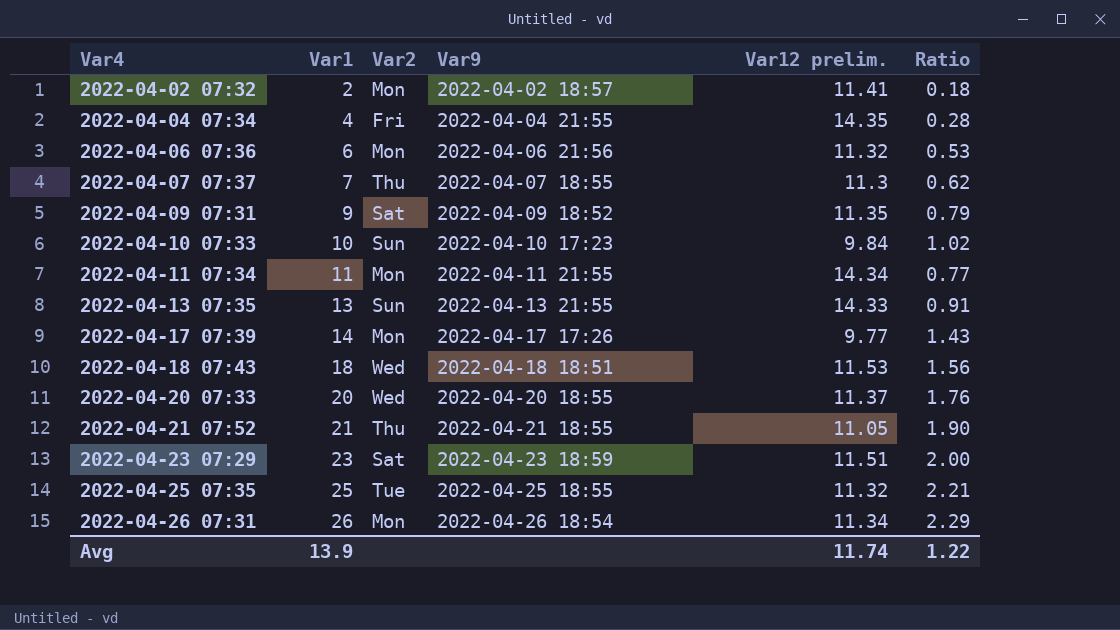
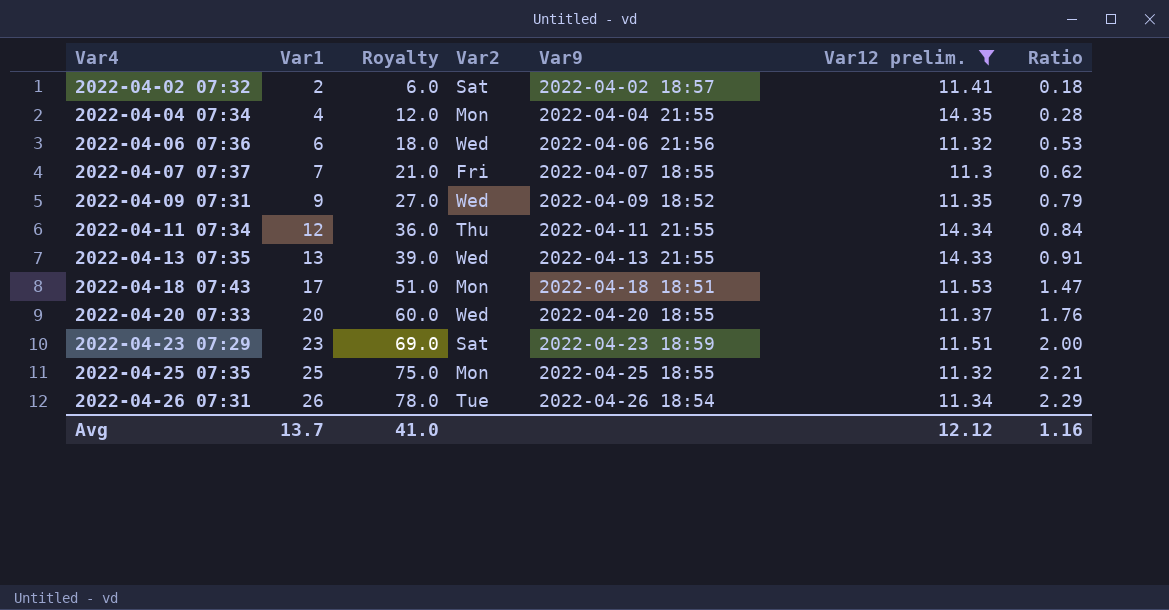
filter: none -> Var12 prelim. >= 11.3
column Royalty | formula: none -> [Var1] * 3
2022-04-02 07:32 | Var2: Mon -> Sat
2022-04-04 07:34 | Var2: Fri -> Mon
2022-04-06 07:36 | Var2: Mon -> Wed
2022-04-07 07:37 | Var2: Thu -> Fri
2022-04-09 07:31 | Var2: Sat -> Wed
2022-04-11 07:34 | Var1: 11 -> 12
2022-04-11 07:34 | Var2: Mon -> Thu
2022-04-11 07:34 | Ratio: 0.77 -> 0.84
2022-04-13 07:35 | Var2: Sun -> Wed
2022-04-18 07:43 | Var1: 18 -> 17
2022-04-18 07:43 | Var2: Wed -> Mon
2022-04-18 07:43 | Ratio: 1.56 -> 1.47
2022-04-25 07:35 | Var2: Tue -> Mon
2022-04-26 07:31 | Var2: Mon -> Tue
Avg | Var1: 13.9 -> 13.7
Avg | Var12 prelim.: 11.74 -> 12.12
Avg | Ratio: 1.22 -> 1.16

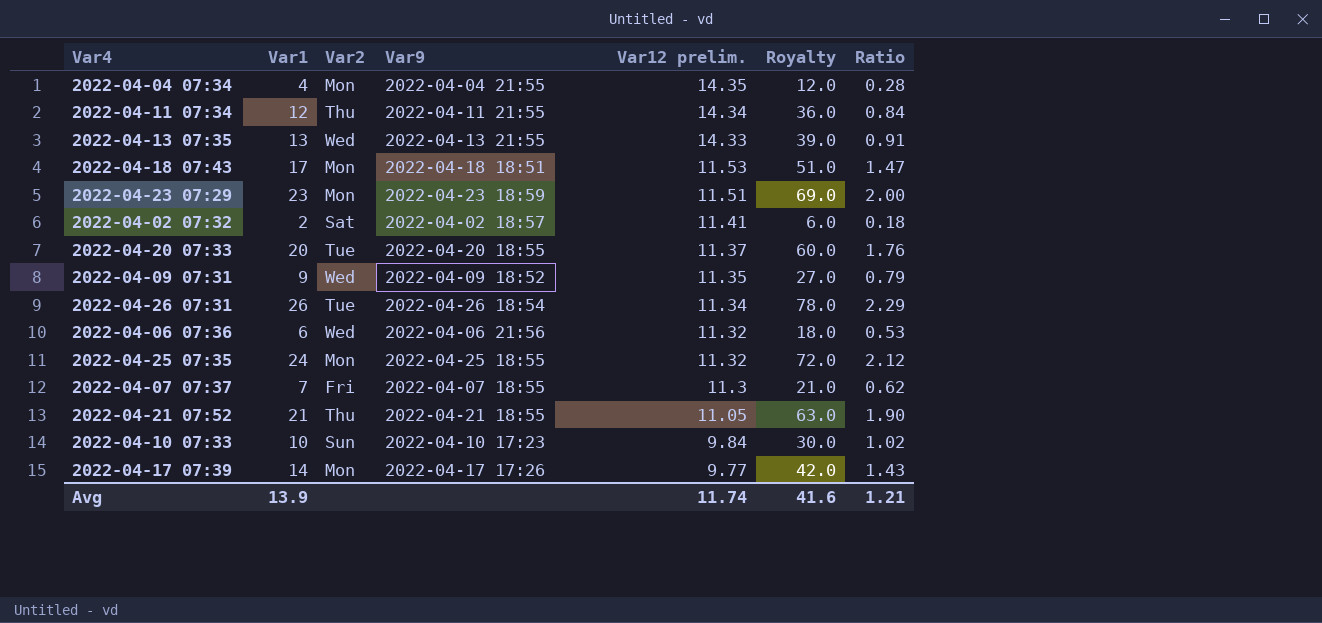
filter: Var12 prelim. >= 11.3 -> none
row order: Var4 ascending -> Var12 prelim. descending
column Royalty | position: 3 -> 6
2022-04-23 07:29 | Var2: Sat -> Mon
2022-04-20 07:33 | Var2: Wed -> Tue
2022-04-25 07:35 | Var1: 25 -> 24
2022-04-25 07:35 | Royalty: 75.0 -> 72.0
2022-04-25 07:35 | Ratio: 2.21 -> 2.12
Avg | Var1: 13.7 -> 13.9
Avg | Var12 prelim.: 12.12 -> 11.74
Avg | Royalty: 41.0 -> 41.6
Avg | Ratio: 1.16 -> 1.21

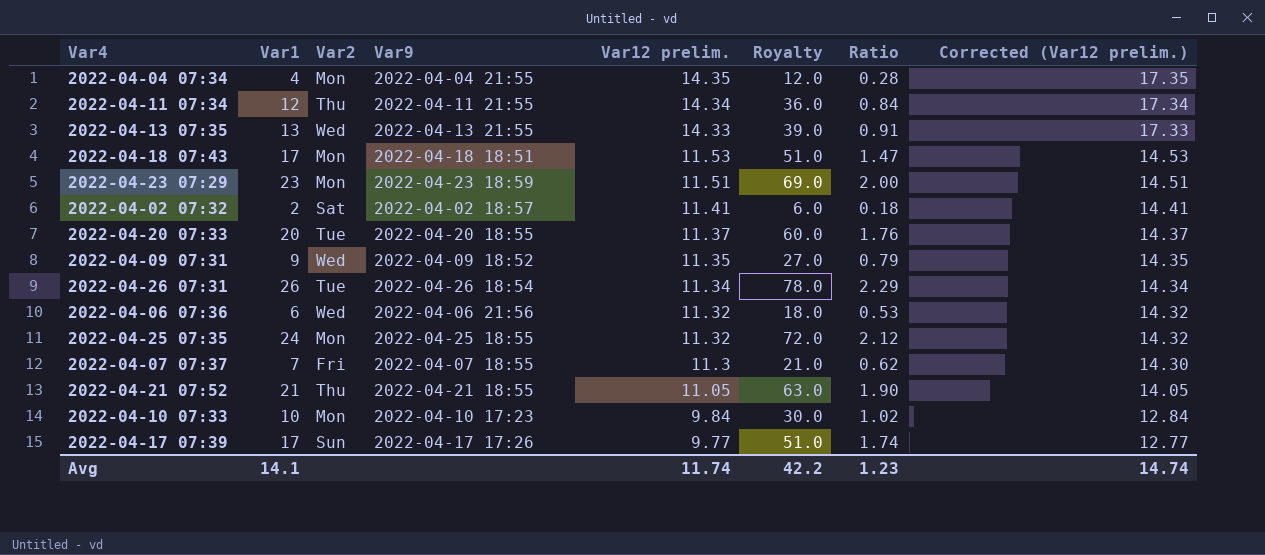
column Corrected (Var12 prelim.) | formula: none -> [Var12 prelim.] + 3
2022-04-10 07:33 | Var2: Sun -> Mon
2022-04-17 07:39 | Var1: 14 -> 17
2022-04-17 07:39 | Var2: Mon -> Sun
2022-04-17 07:39 | Royalty: 42.0 -> 51.0
2022-04-17 07:39 | Ratio: 1.43 -> 1.74
Avg | Var1: 13.9 -> 14.1
Avg | Royalty: 41.6 -> 42.2
Avg | Ratio: 1.21 -> 1.23

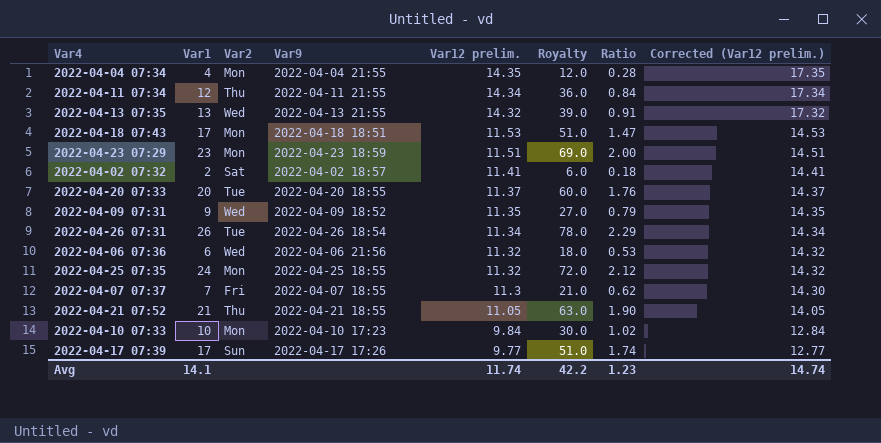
2022-04-13 07:35 | Var12 prelim.: 14.33 -> 14.32
2022-04-13 07:35 | Corrected (Var12 prelim.): 17.33 -> 17.32

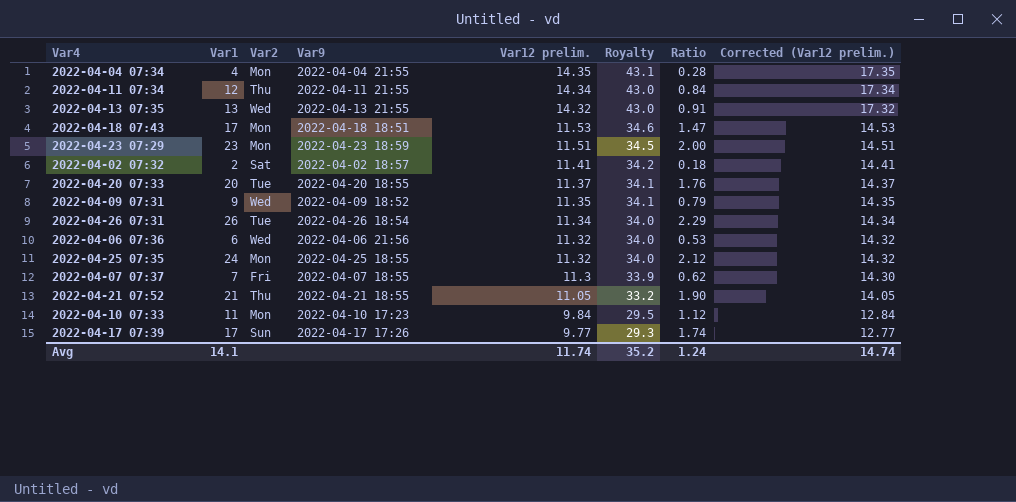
column Royalty | formula: [Var1] * 3 -> [Var12 prelim.] * 3
2022-04-10 07:33 | Var1: 10 -> 11
2022-04-10 07:33 | Ratio: 1.02 -> 1.12
Avg | Royalty: 42.2 -> 35.2
Avg | Ratio: 1.23 -> 1.24

